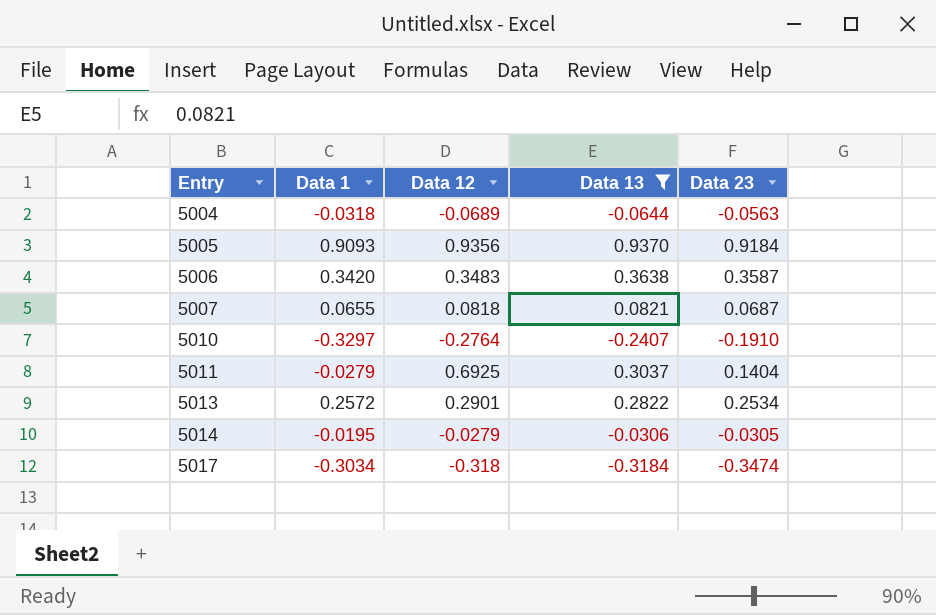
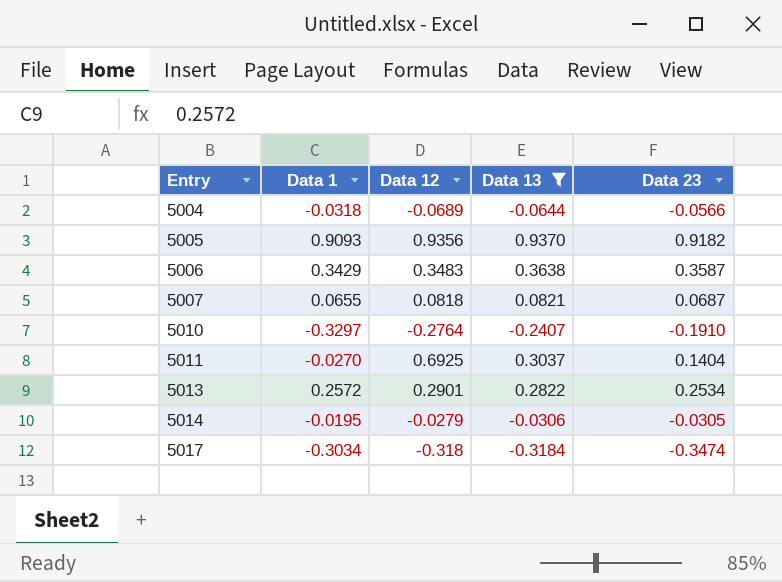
5004 | Data 23: -0.0563 -> -0.0566
5005 | Data 23: 0.9184 -> 0.9182
5006 | Data 1: 0.3420 -> 0.3429
5011 | Data 1: -0.0279 -> -0.0270

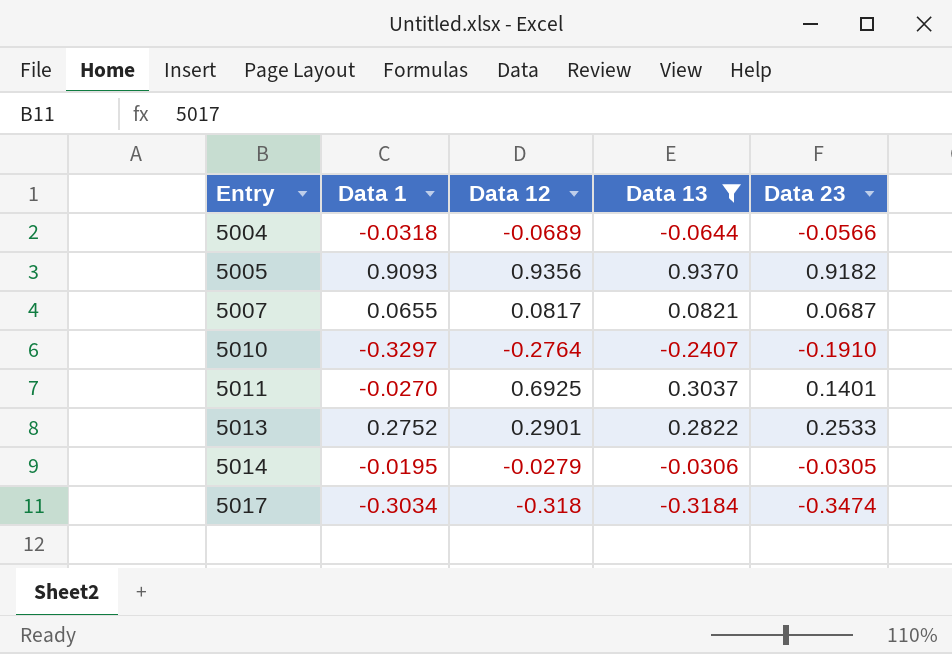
row 5006: 0.3429 | 0.3483 | 0.3638 | 0.3587 -> none
5007 | Data 12: 0.0818 -> 0.0817
5011 | Data 23: 0.1404 -> 0.1401
5013 | Data 1: 0.2572 -> 0.2752
5013 | Data 23: 0.2534 -> 0.2533

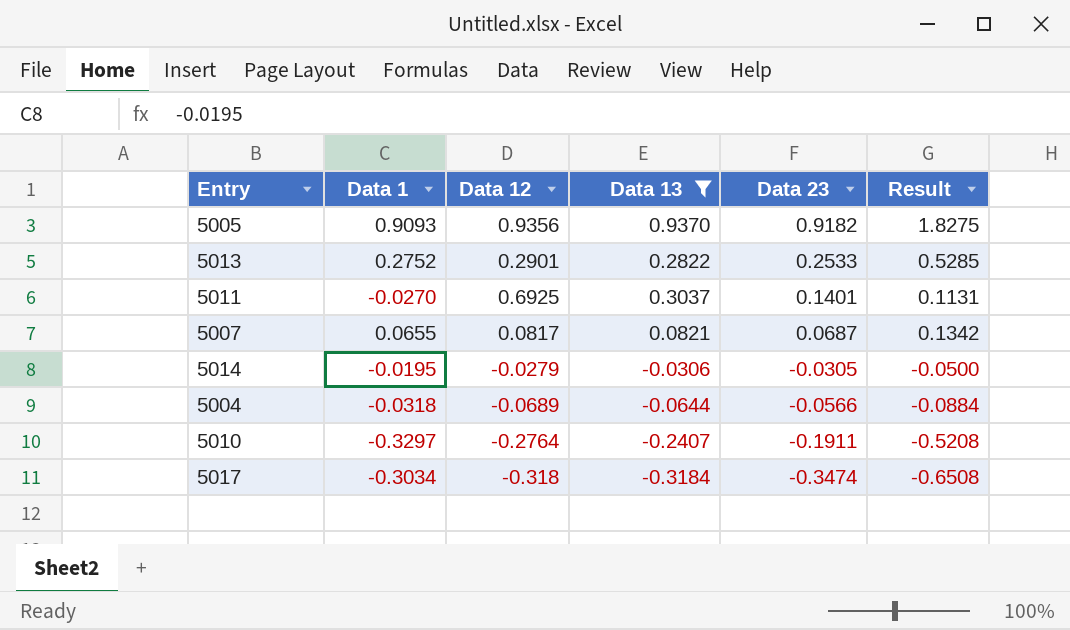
row order: Entry ascending -> Data 23 descending
column Result | formula: none -> [Data 1] + [Data 23]
5010 | Data 23: -0.1910 -> -0.1911

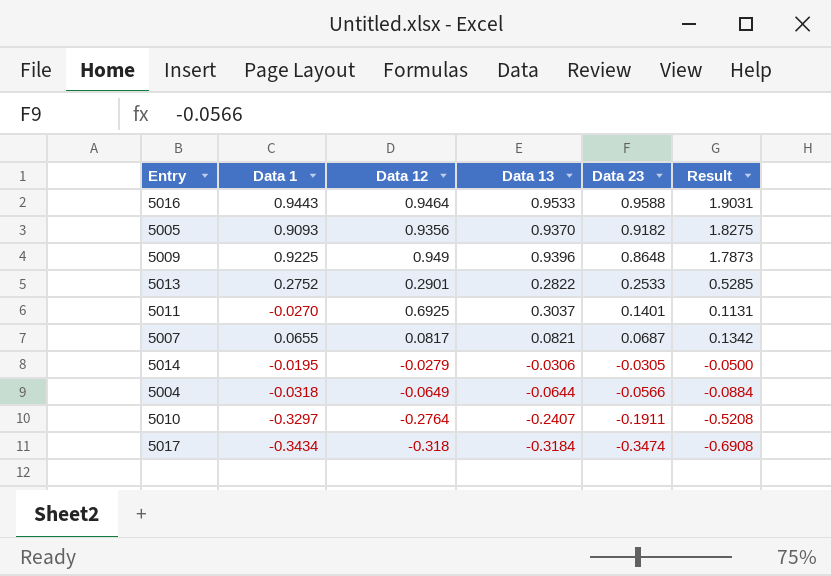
filter: Data 13 <= 0.9370 -> none
5004 | Data 12: -0.0689 -> -0.0649
5017 | Data 1: -0.3034 -> -0.3434
5017 | Result: -0.6508 -> -0.6908

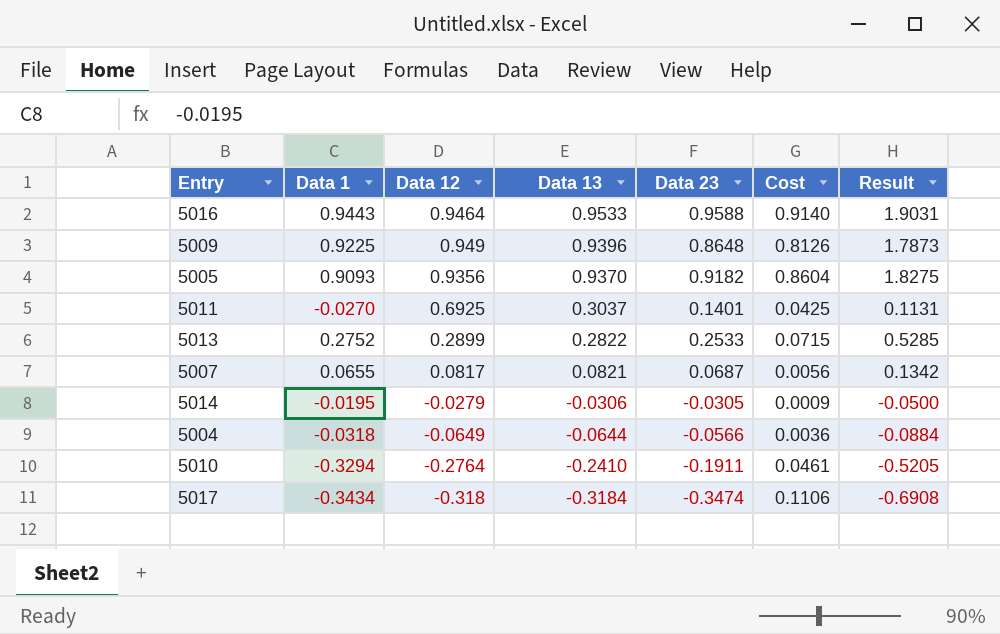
row order: Data 23 descending -> Data 13 descending
column Cost | formula: none -> [Data 13] * [Data 23]
5013 | Data 12: 0.2901 -> 0.2899
5010 | Data 1: -0.3297 -> -0.3294
5010 | Data 13: -0.2407 -> -0.2410
5010 | Result: -0.5208 -> -0.5205

